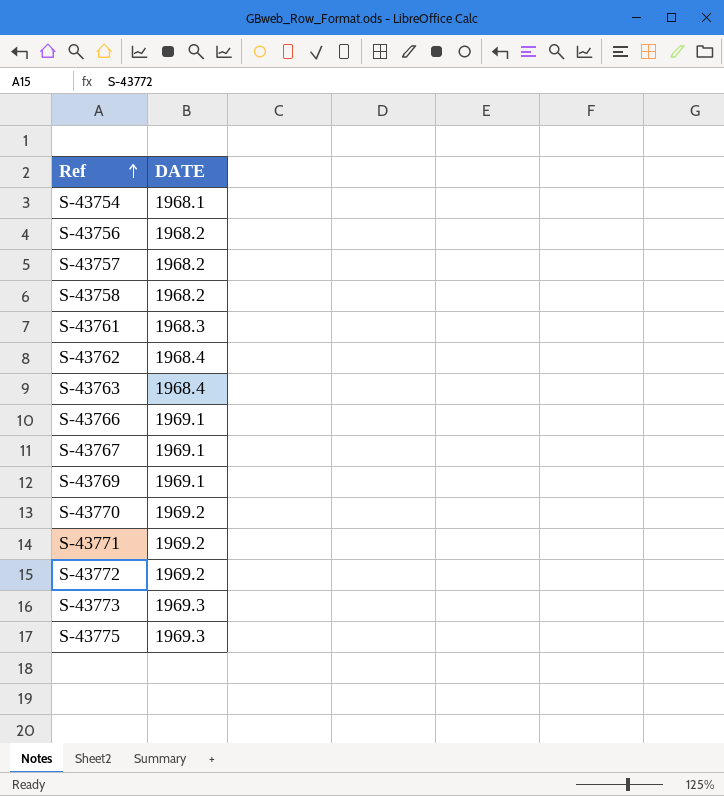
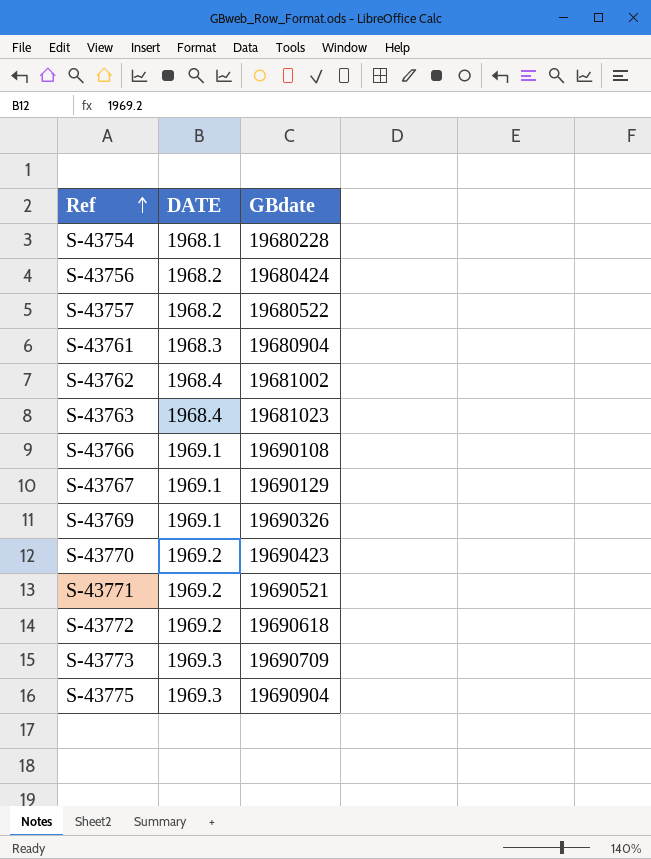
column GBdate | position: none -> 3
row S-43758: 1968.2 -> none

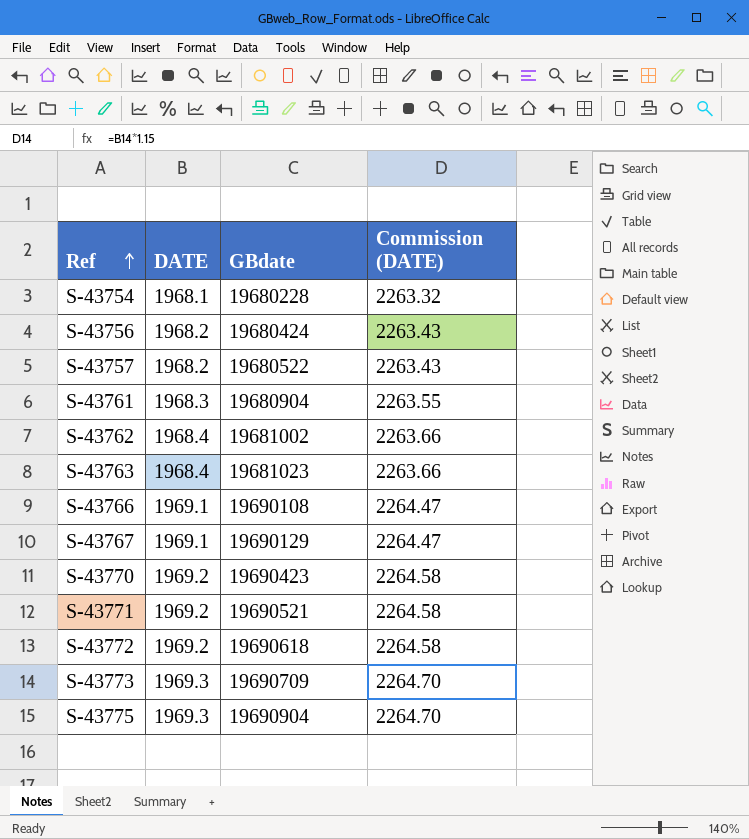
column Commission (DATE) | formula: none -> [DATE] * 1.15
row S-43769: 1969.1 | 19690326 -> none

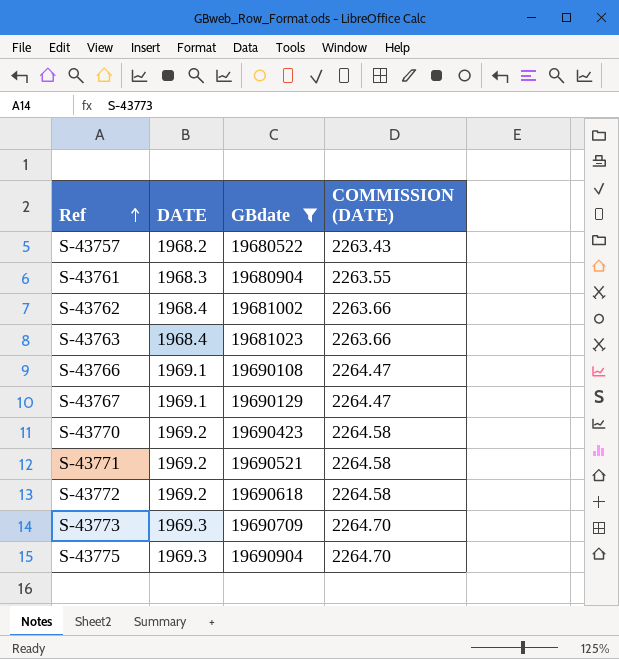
filter: none -> GBdate >= 19680522
column name: Commission (DATE) -> COMMISSION (DATE)

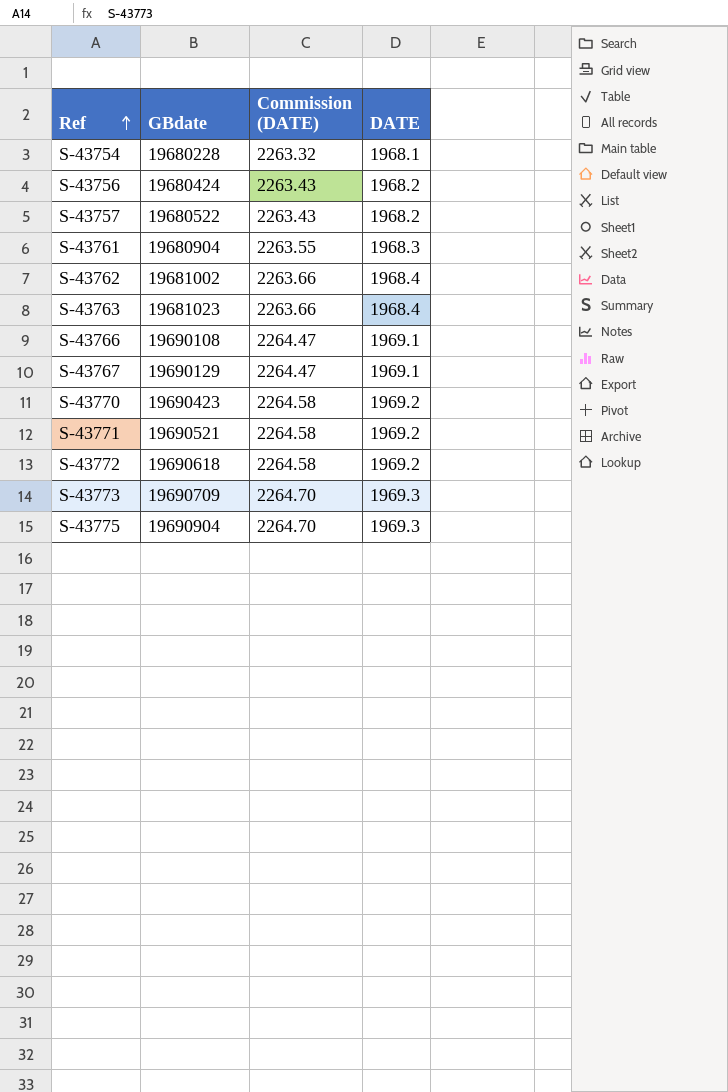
filter: GBdate >= 19680522 -> none
column name: COMMISSION (DATE) -> Commission (DATE)
column DATE | position: 2 -> 4

